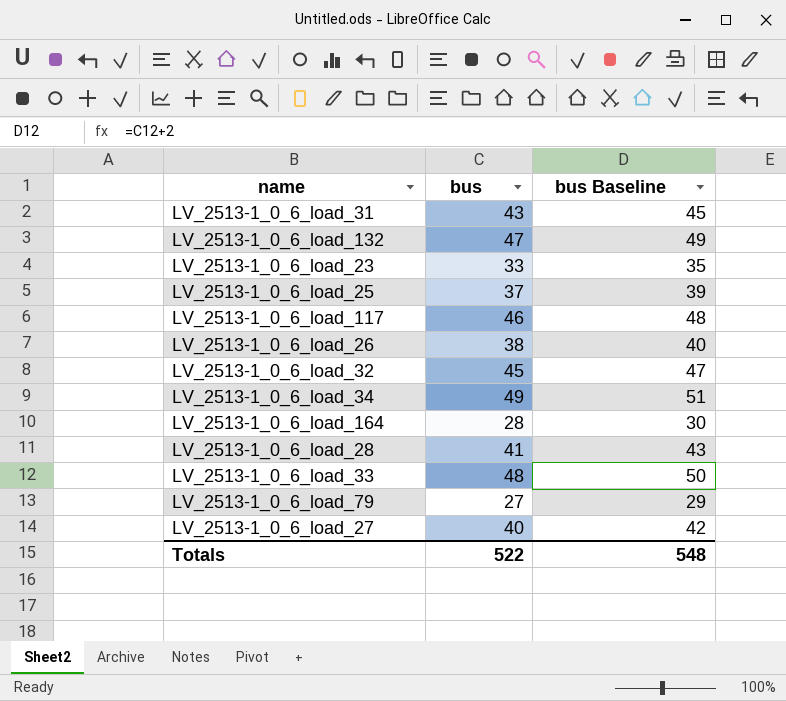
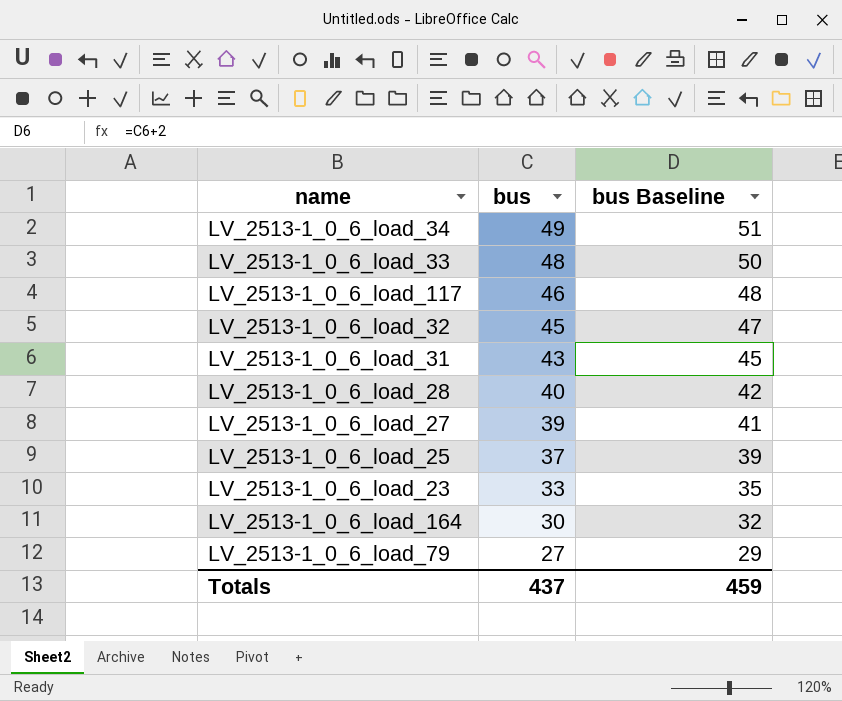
row order: none -> bus descending
row LV_2513-1_0_6_load_132: 47 | 49 -> none
row LV_2513-1_0_6_load_26: 38 | 40 -> none
LV_2513-1_0_6_load_28 | bus: 41 -> 40
LV_2513-1_0_6_load_28 | bus Baseline: 43 -> 42
LV_2513-1_0_6_load_27 | bus: 40 -> 39
LV_2513-1_0_6_load_27 | bus Baseline: 42 -> 41
LV_2513-1_0_6_load_164 | bus: 28 -> 30
LV_2513-1_0_6_load_164 | bus Baseline: 30 -> 32
Totals | bus: 522 -> 437
Totals | bus Baseline: 548 -> 459

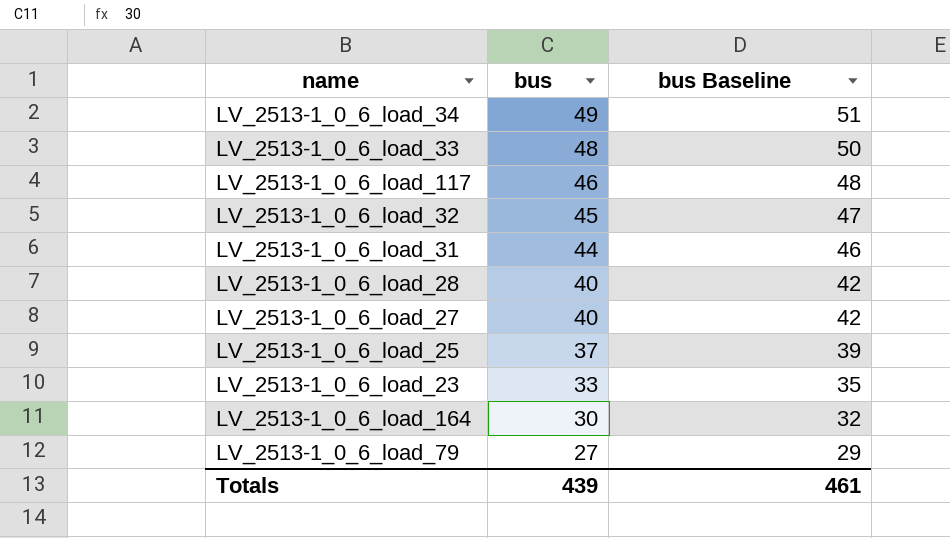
LV_2513-1_0_6_load_31 | bus: 43 -> 44
LV_2513-1_0_6_load_31 | bus Baseline: 45 -> 46
LV_2513-1_0_6_load_27 | bus: 39 -> 40
LV_2513-1_0_6_load_27 | bus Baseline: 41 -> 42
Totals | bus: 437 -> 439
Totals | bus Baseline: 459 -> 461

